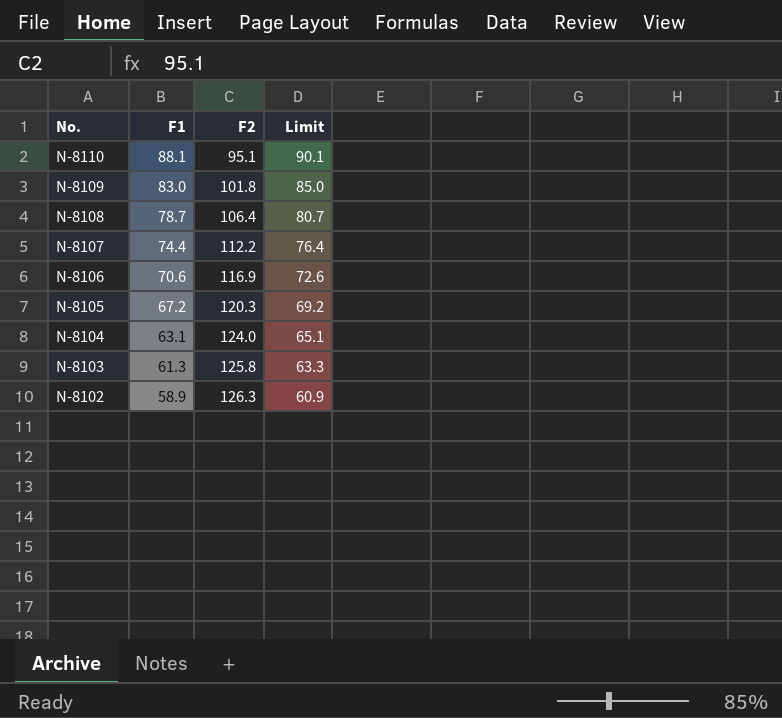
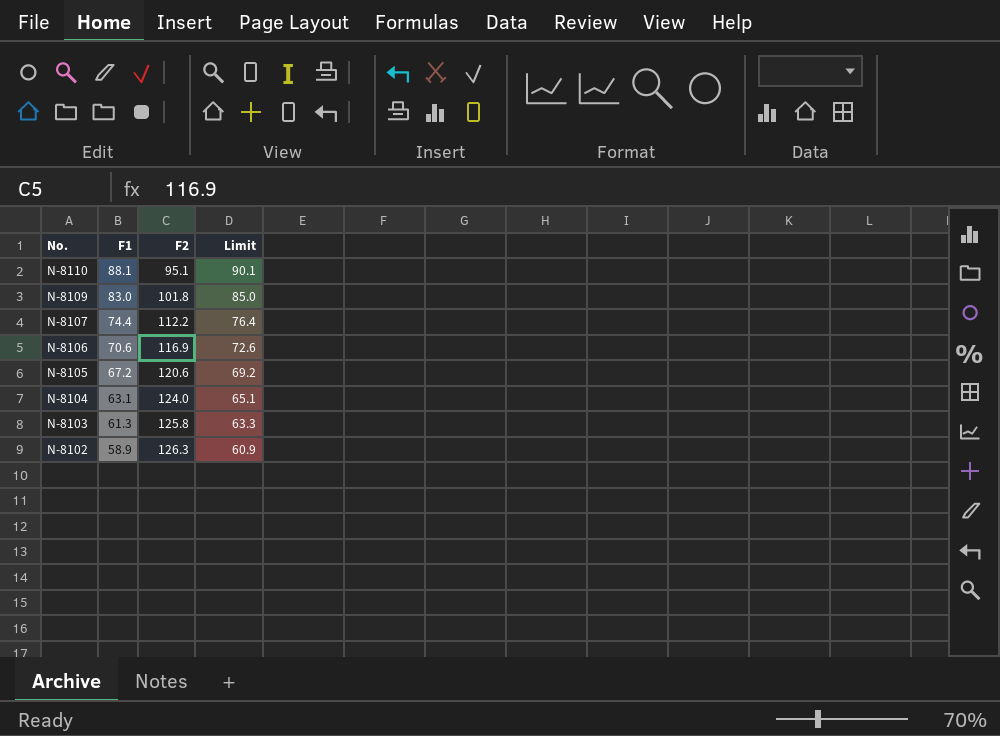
row N-8108: 78.7 | 106.4 | 80.7 -> none
N-8105 | F2: 120.3 -> 120.6

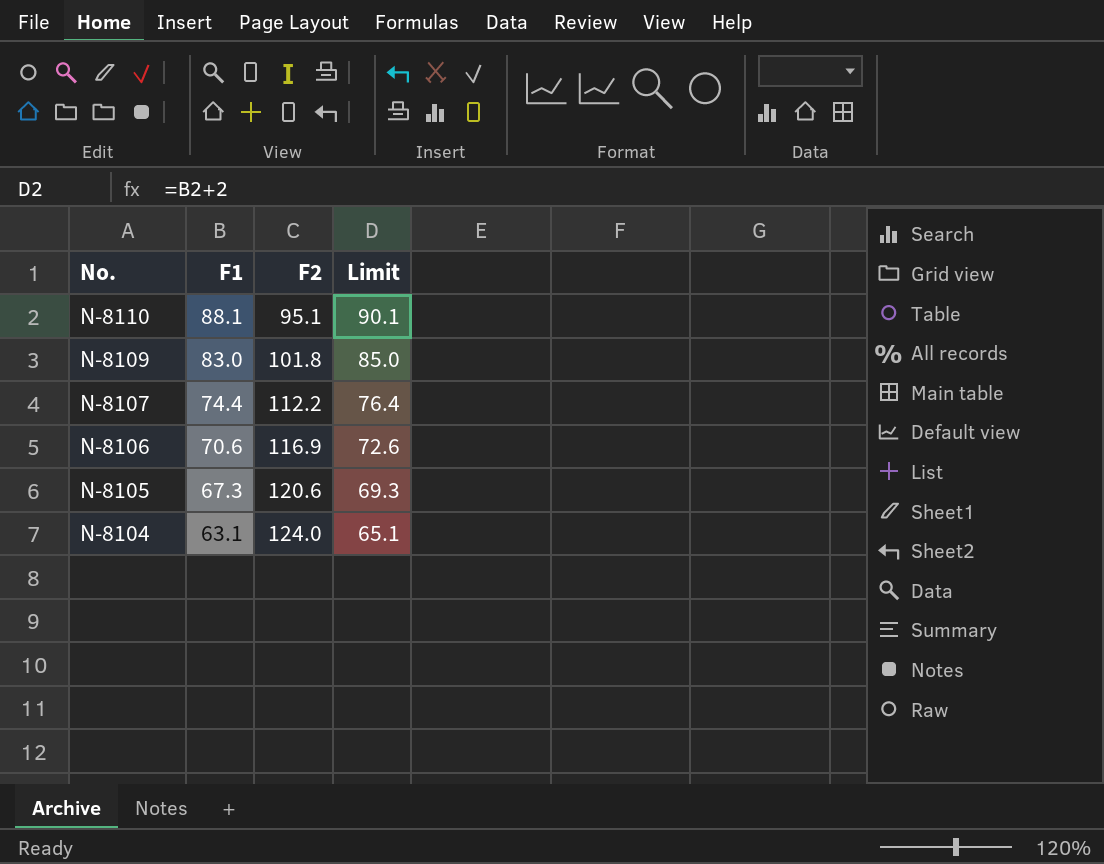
row N-8103: 61.3 | 125.8 | 63.3 -> none
row N-8102: 58.9 | 126.3 | 60.9 -> none
N-8105 | F1: 67.2 -> 67.3
N-8105 | Limit: 69.2 -> 69.3

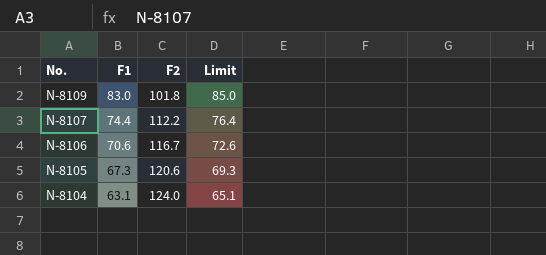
row N-8110: 88.1 | 95.1 | 90.1 -> none
N-8106 | F2: 116.9 -> 116.7

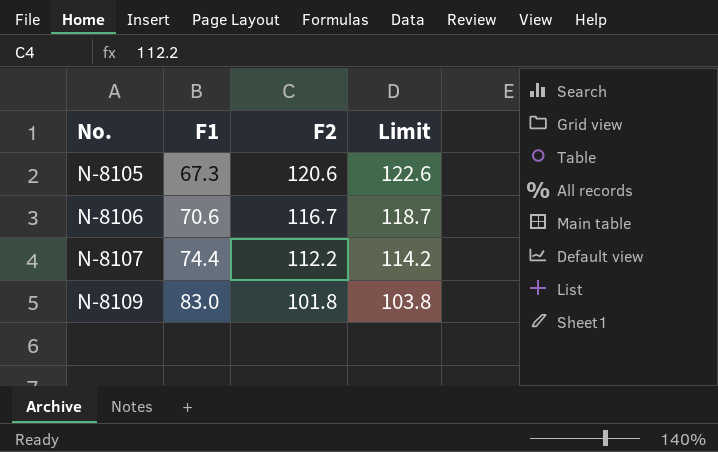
row order: No. descending -> No. ascending
column Limit | formula: [F1] + 2 -> [F2] + 2
row N-8104: 63.1 | 124.0 | 65.1 -> none

